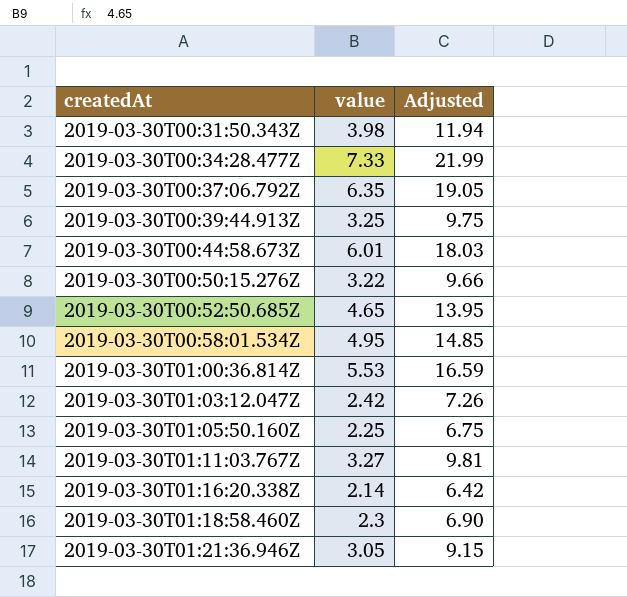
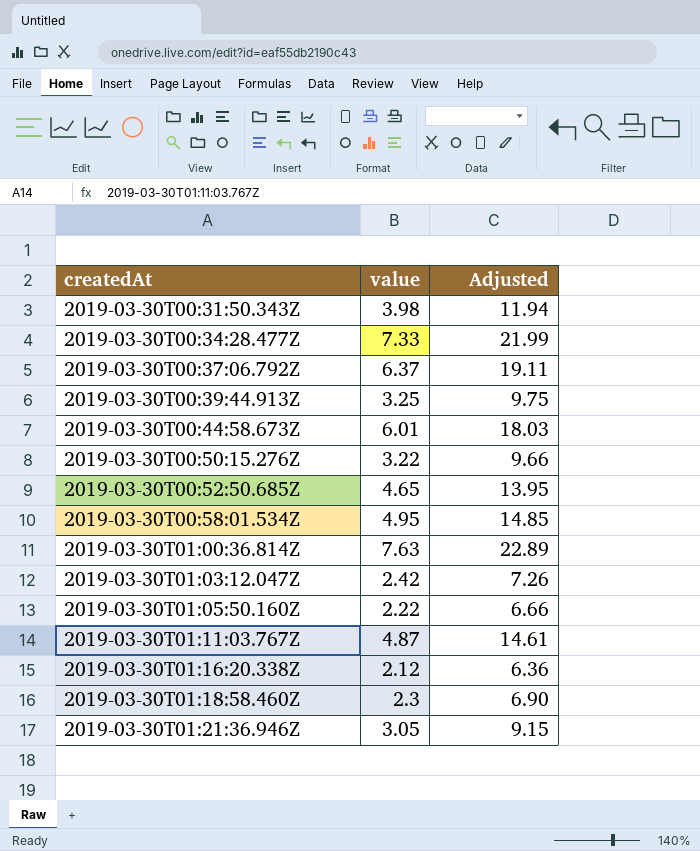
2019-03-30T00:37:06.792Z | value: 6.35 -> 6.37
2019-03-30T00:37:06.792Z | Adjusted: 19.05 -> 19.11
2019-03-30T01:00:36.814Z | value: 5.53 -> 7.63
2019-03-30T01:00:36.814Z | Adjusted: 16.59 -> 22.89
2019-03-30T01:05:50.160Z | value: 2.25 -> 2.22
2019-03-30T01:05:50.160Z | Adjusted: 6.75 -> 6.66
2019-03-30T01:11:03.767Z | value: 3.27 -> 4.87
2019-03-30T01:11:03.767Z | Adjusted: 9.81 -> 14.61
2019-03-30T01:16:20.338Z | value: 2.14 -> 2.12
2019-03-30T01:16:20.338Z | Adjusted: 6.42 -> 6.36

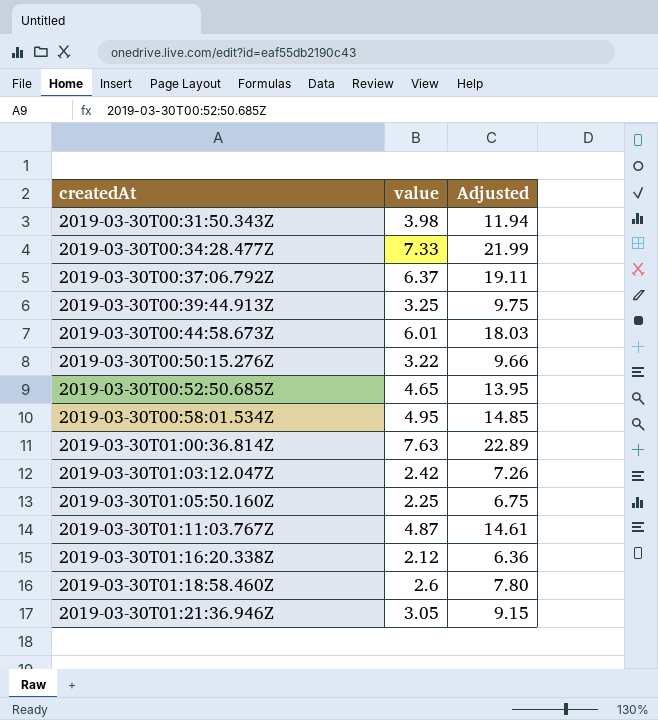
2019-03-30T01:05:50.160Z | value: 2.22 -> 2.25
2019-03-30T01:05:50.160Z | Adjusted: 6.66 -> 6.75
2019-03-30T01:18:58.460Z | value: 2.3 -> 2.6
2019-03-30T01:18:58.460Z | Adjusted: 6.90 -> 7.80

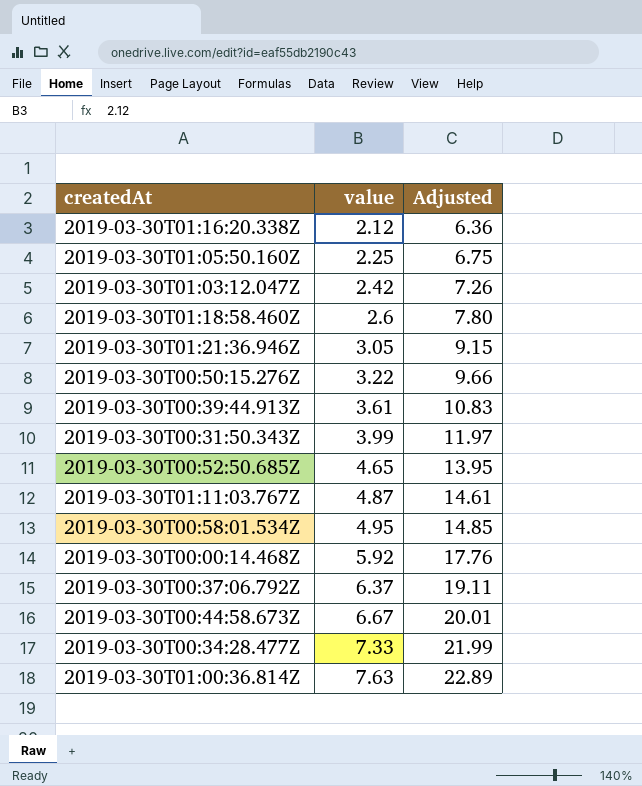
row order: createdAt ascending -> value ascending
2019-03-30T00:39:44.913Z | value: 3.25 -> 3.61
2019-03-30T00:39:44.913Z | Adjusted: 9.75 -> 10.83
2019-03-30T00:31:50.343Z | value: 3.98 -> 3.99
2019-03-30T00:31:50.343Z | Adjusted: 11.94 -> 11.97
row 2019-03-30T00:00:14.468Z: none -> 5.92 | 17.76
2019-03-30T00:44:58.673Z | value: 6.01 -> 6.67
2019-03-30T00:44:58.673Z | Adjusted: 18.03 -> 20.01

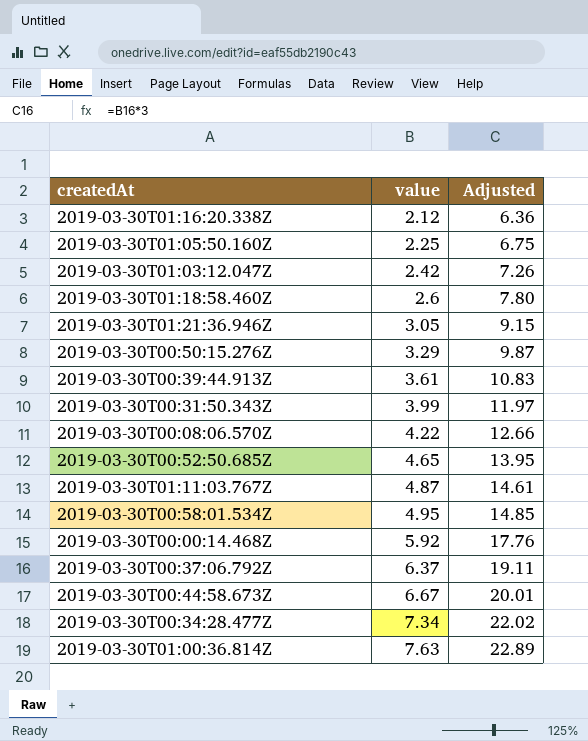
2019-03-30T00:50:15.276Z | value: 3.22 -> 3.29
2019-03-30T00:50:15.276Z | Adjusted: 9.66 -> 9.87
row 2019-03-30T00:08:06.570Z: none -> 4.22 | 12.66
2019-03-30T00:34:28.477Z | value: 7.33 -> 7.34
2019-03-30T00:34:28.477Z | Adjusted: 21.99 -> 22.02

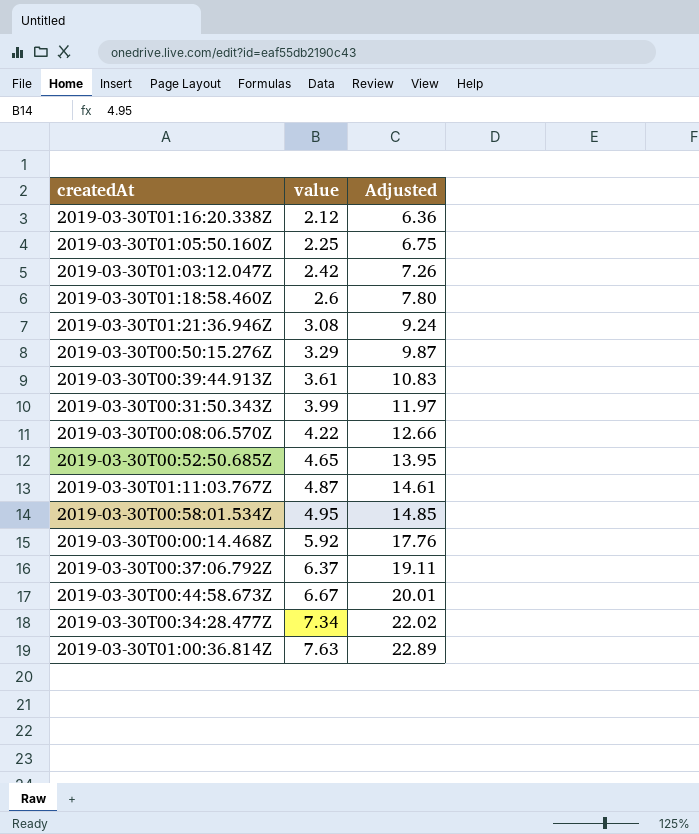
2019-03-30T01:21:36.946Z | value: 3.05 -> 3.08
2019-03-30T01:21:36.946Z | Adjusted: 9.15 -> 9.24

